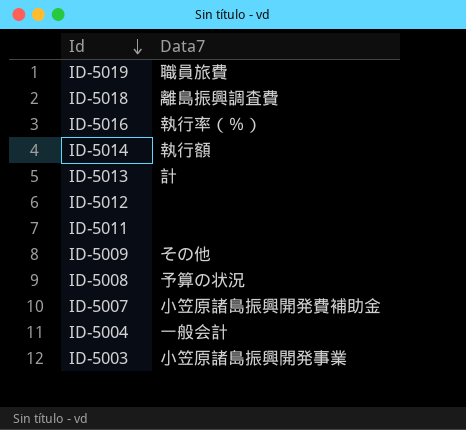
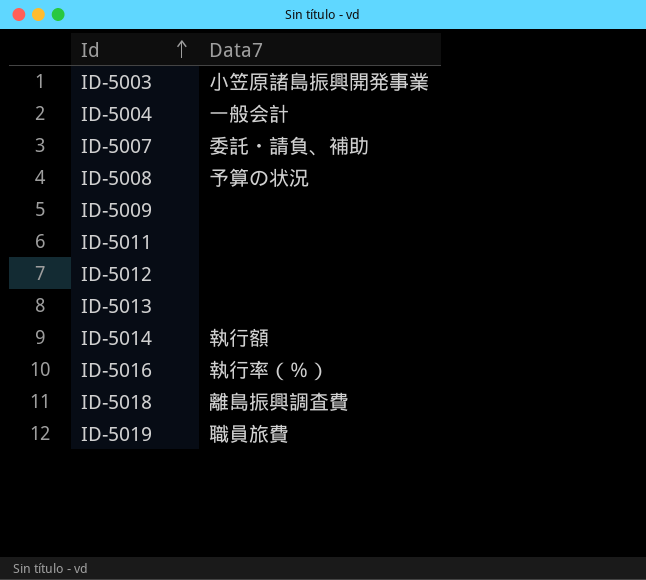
row order: Id descending -> Id ascending
ID-5007 | Data7: 小笠原諸島振興開発費補助金 -> 委託・請負、補助
ID-5009 | Data7: その他 -> none
ID-5013 | Data7: 計 -> none

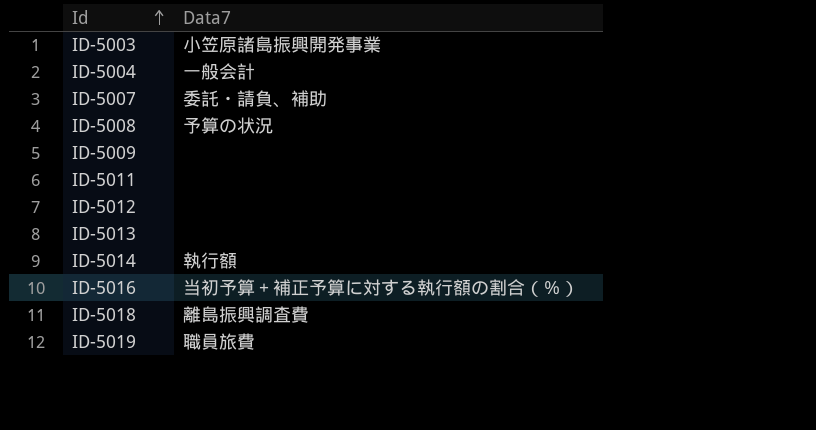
ID-5016 | Data7: 執行率（％） -> 当初予算＋補正予算に対する執行額の割合（％）

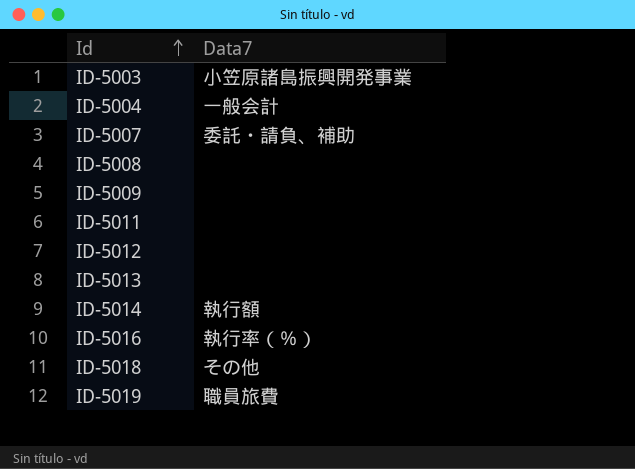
ID-5008 | Data7: 予算の状況 -> none
ID-5016 | Data7: 当初予算＋補正予算に対する執行額の割合（％） -> 執行率（％）
ID-5018 | Data7: 離島振興調査費 -> その他

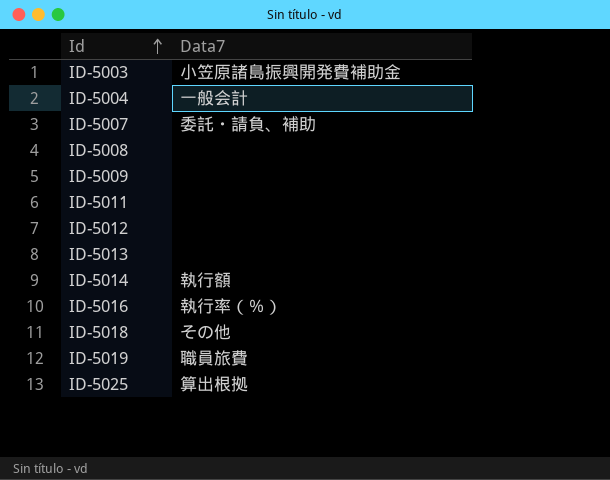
ID-5003 | Data7: 小笠原諸島振興開発事業 -> 小笠原諸島振興開発費補助金
row ID-5025: none -> 算出根拠

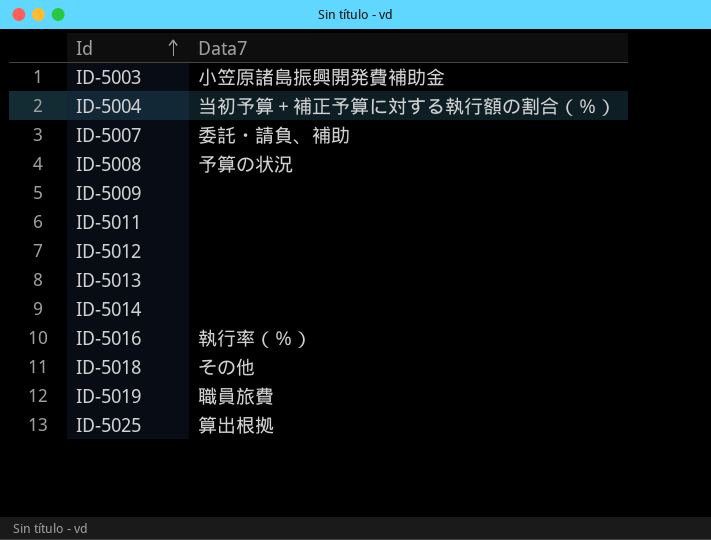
ID-5004 | Data7: 一般会計 -> 当初予算＋補正予算に対する執行額の割合（％）
ID-5008 | Data7: none -> 予算の状況
ID-5014 | Data7: 執行額 -> none

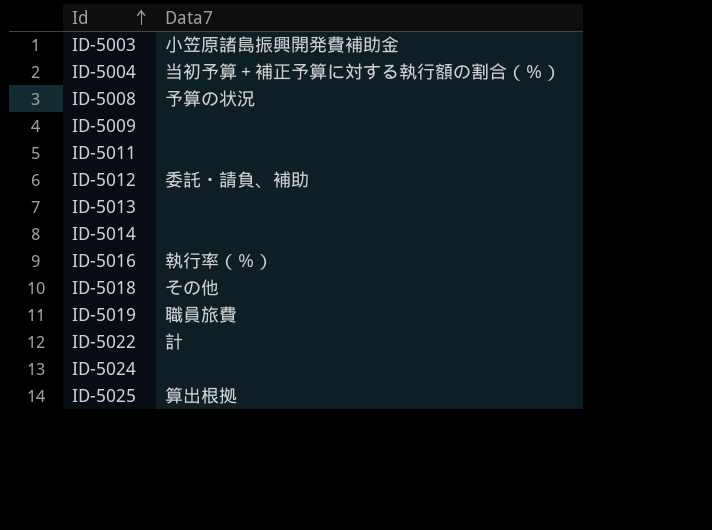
row ID-5007: 委託・請負、補助 -> none
ID-5012 | Data7: none -> 委託・請負、補助
row ID-5022: none -> 計
row ID-5024: none -> none

